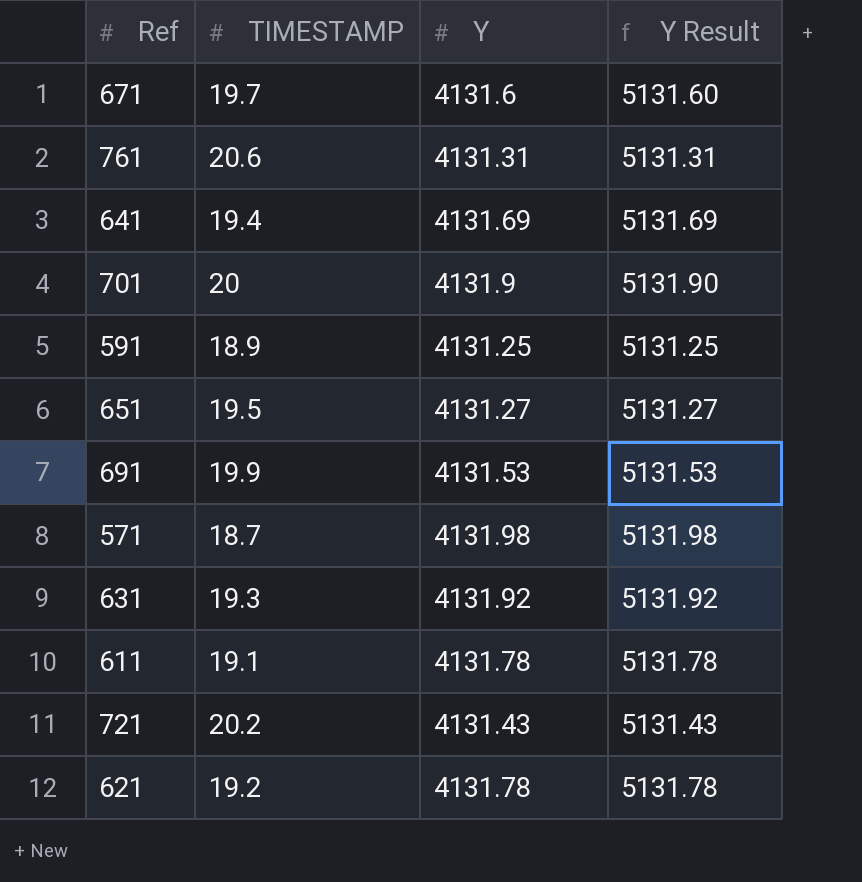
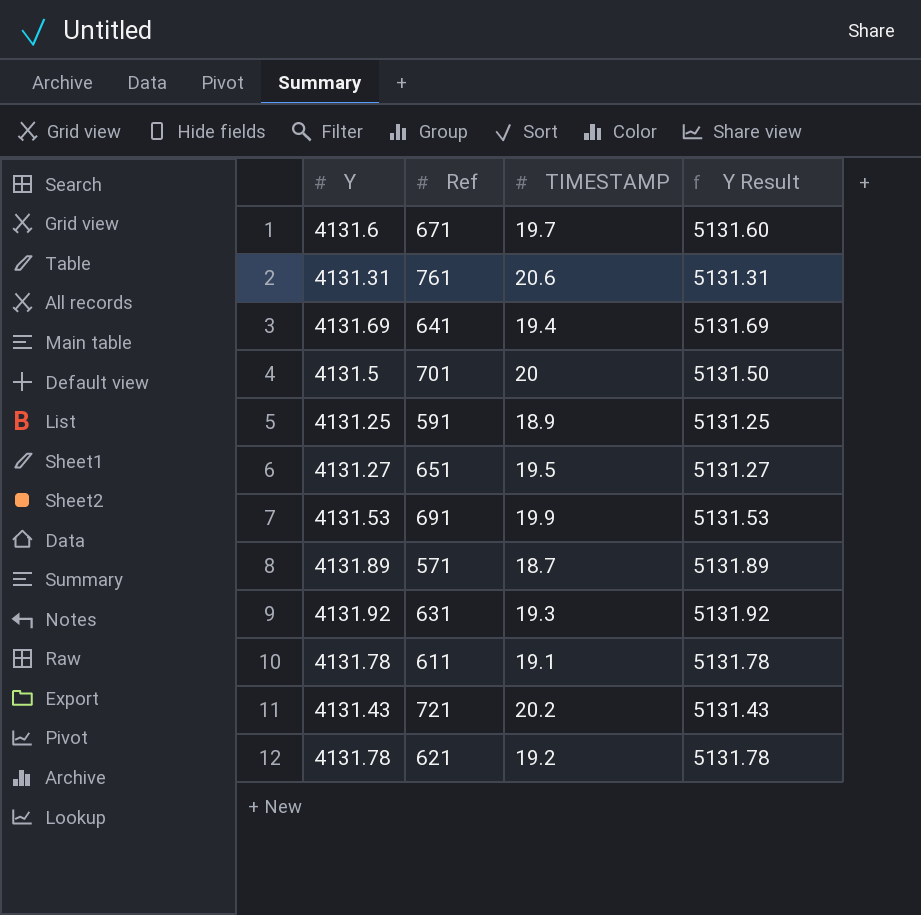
column Y | position: 3 -> 1
701 | Y: 4131.9 -> 4131.5
701 | Y Result: 5131.90 -> 5131.50
571 | Y: 4131.98 -> 4131.89
571 | Y Result: 5131.98 -> 5131.89

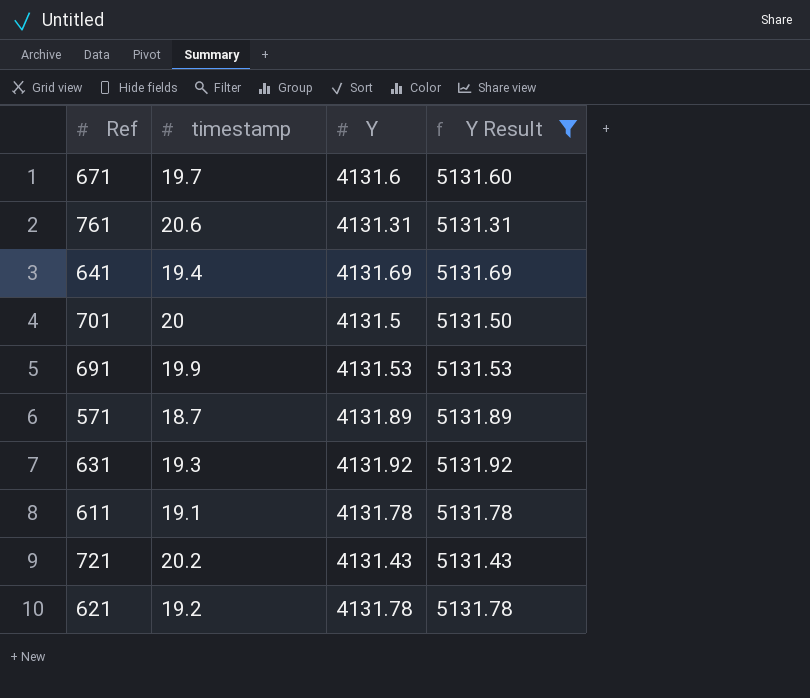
filter: none -> Y Result >= 5131.31
column name: TIMESTAMP -> timestamp
column Y | position: 1 -> 3

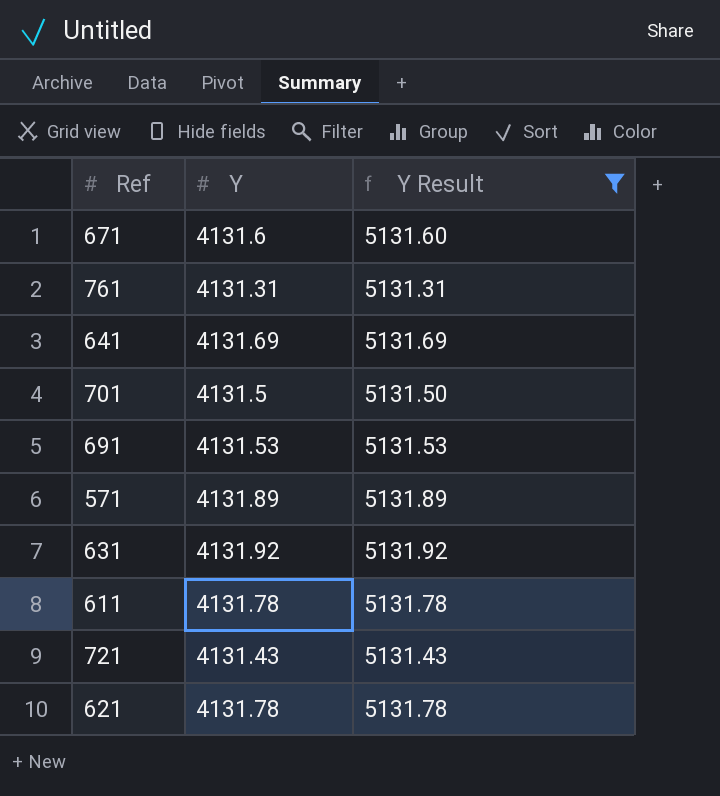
column timestamp | position: 2 -> none

